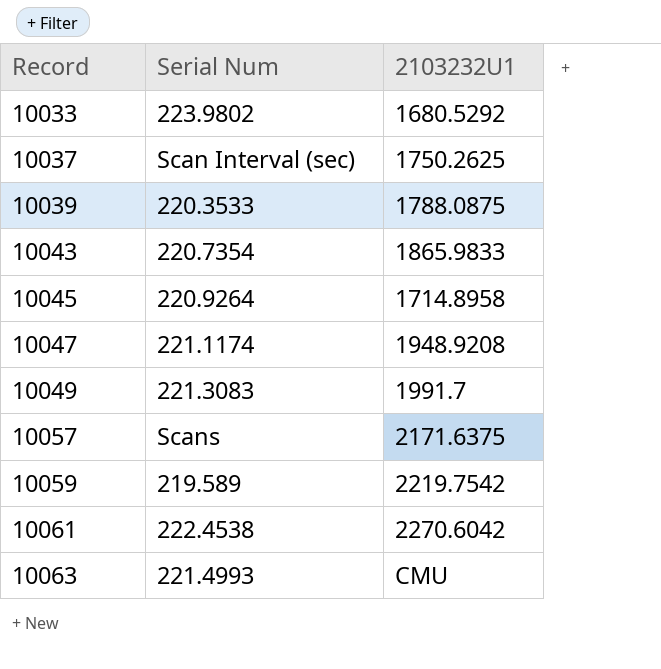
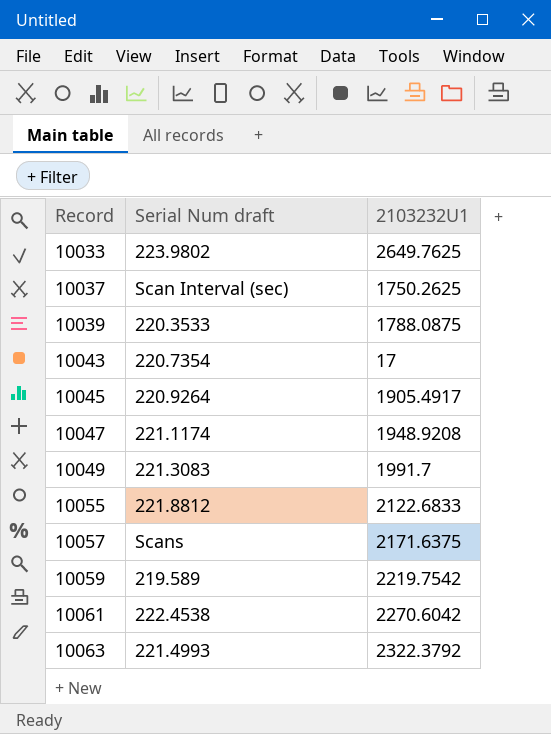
column name: Serial Num -> Serial Num draft
10033 | 2103232U1: 1680.5292 -> 2649.7625
10043 | 2103232U1: 1865.9833 -> 17
10045 | 2103232U1: 1714.8958 -> 1905.4917
row 10055: none -> 221.8812 | 2122.6833
10063 | 2103232U1: CMU -> 2322.3792

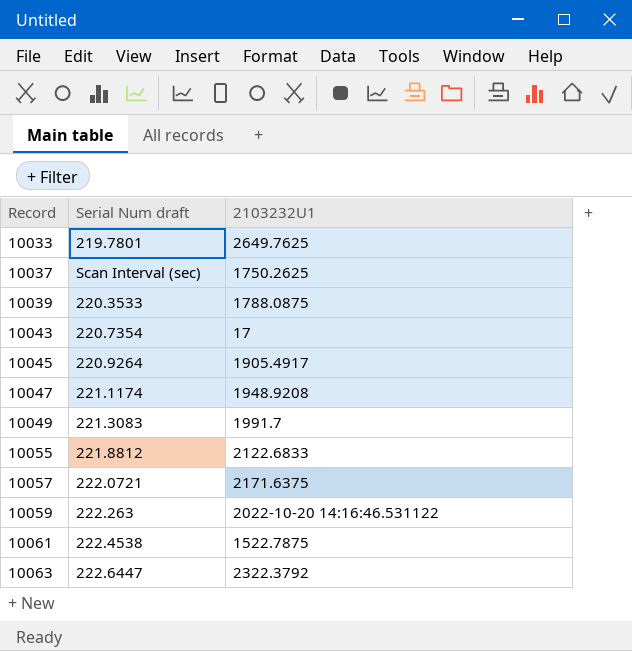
10033 | Serial Num draft: 223.9802 -> 219.7801
10057 | Serial Num draft: Scans -> 222.0721
10059 | Serial Num draft: 219.589 -> 222.263
10059 | 2103232U1: 2219.7542 -> 2022-10-20 14:16:46.531122
10061 | 2103232U1: 2270.6042 -> 1522.7875
10063 | Serial Num draft: 221.4993 -> 222.6447

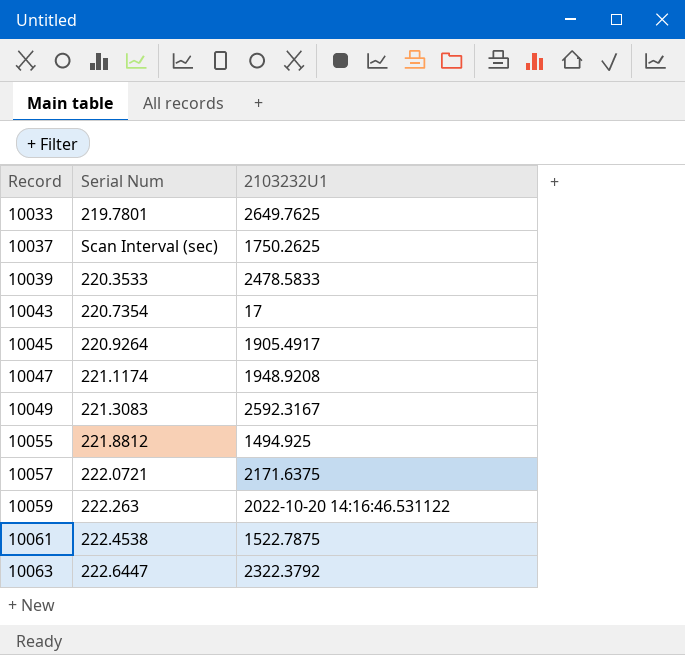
column name: Serial Num draft -> Serial Num
10039 | 2103232U1: 1788.0875 -> 2478.5833
10049 | 2103232U1: 1991.7 -> 2592.3167
10055 | 2103232U1: 2122.6833 -> 1494.925

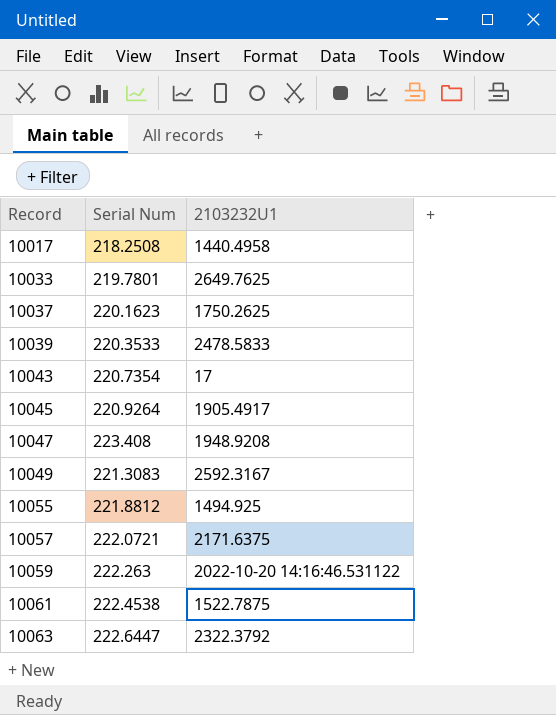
row 10017: none -> 218.2508 | 1440.4958
10037 | Serial Num: Scan Interval (sec) -> 220.1623
10047 | Serial Num: 221.1174 -> 223.408

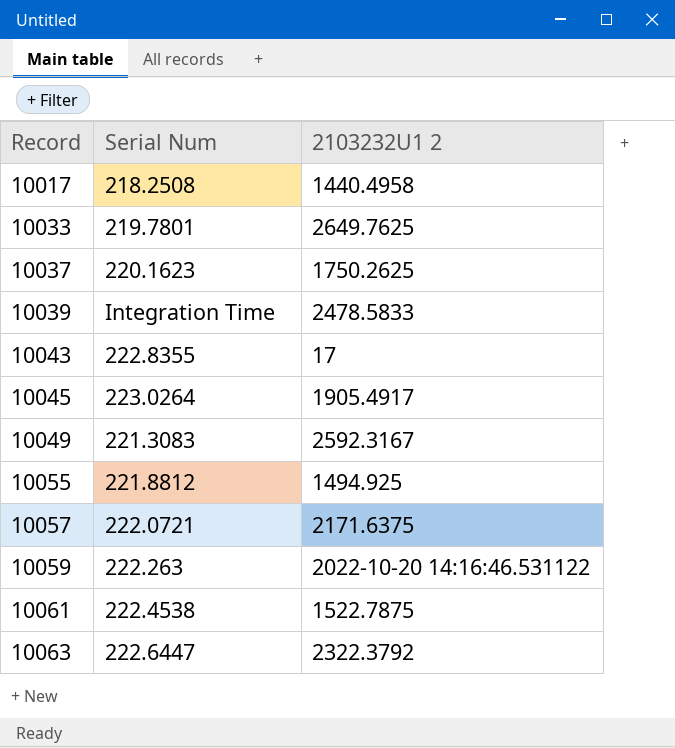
column name: 2103232U1 -> 2103232U1 2
row 10047: 223.408 | 1948.9208 -> none
10039 | Serial Num: 220.3533 -> Integration Time
10043 | Serial Num: 220.7354 -> 222.8355
10045 | Serial Num: 220.9264 -> 223.0264

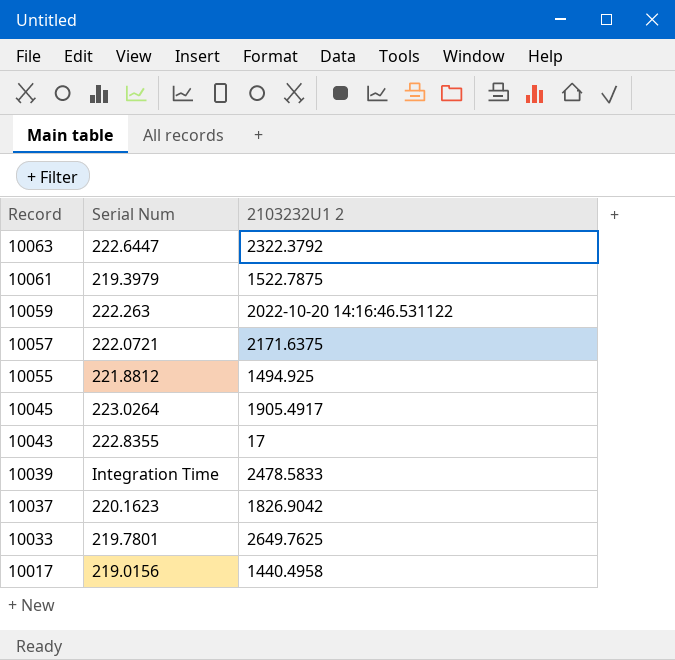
row order: Record ascending -> Record descending
row 10049: 221.3083 | 2592.3167 -> none
10061 | Serial Num: 222.4538 -> 219.3979
10037 | 2103232U1 2: 1750.2625 -> 1826.9042
10017 | Serial Num: 218.2508 -> 219.0156

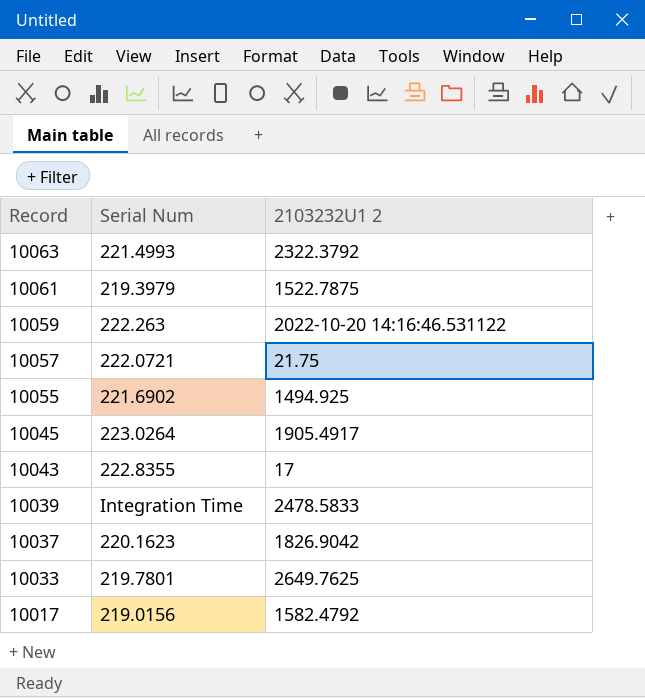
10063 | Serial Num: 222.6447 -> 221.4993
10057 | 2103232U1 2: 2171.6375 -> 21.75
10055 | Serial Num: 221.8812 -> 221.6902
10017 | 2103232U1 2: 1440.4958 -> 1582.4792

